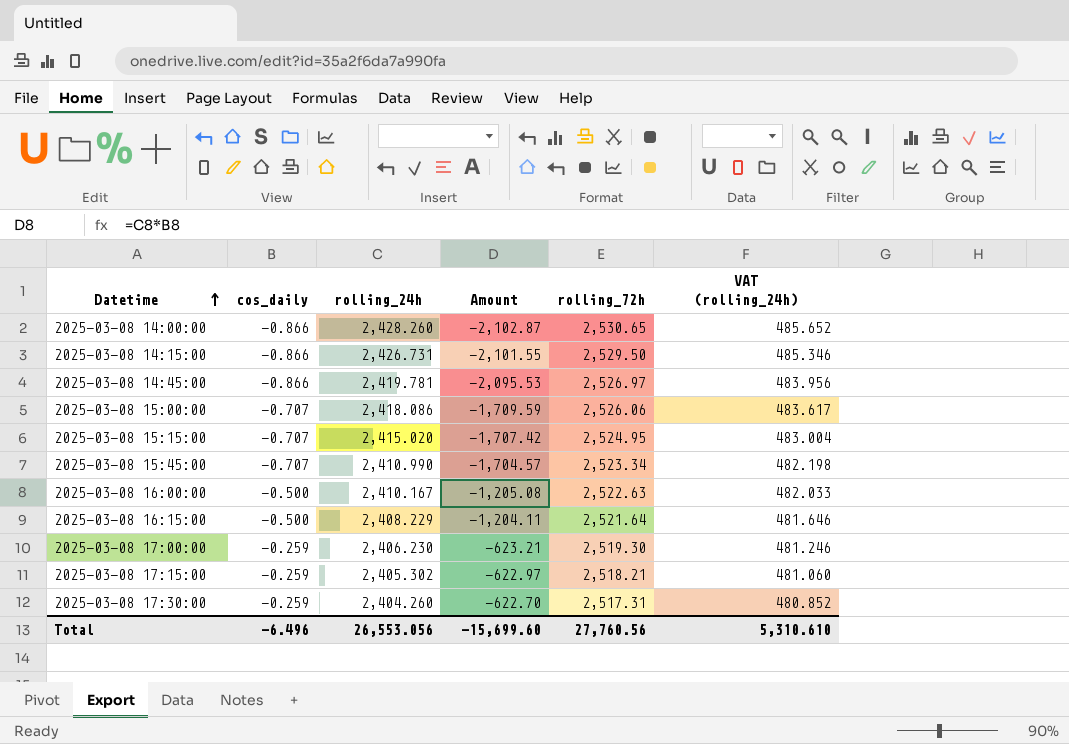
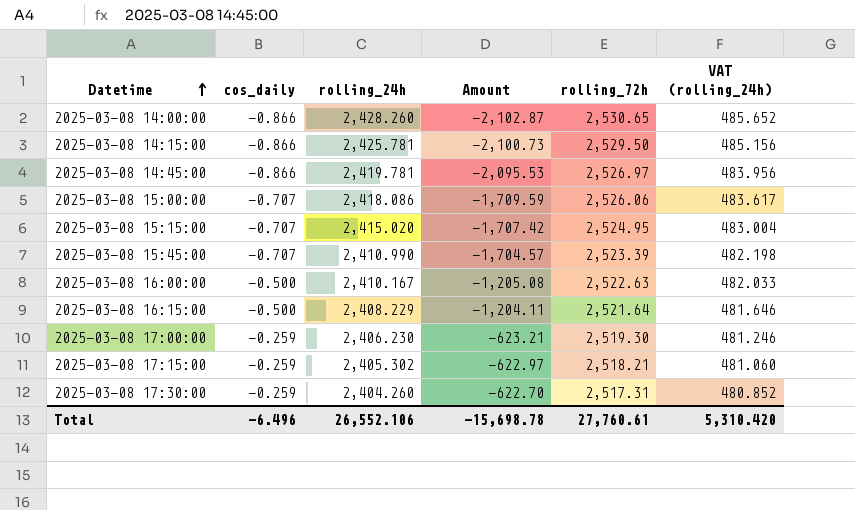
2025-03-08 14:15:00 | rolling_24h: 2,426.731 -> 2,425.781
2025-03-08 14:15:00 | Amount: -2,101.55 -> -2,100.73
2025-03-08 14:15:00 | VAT (rolling_24h): 485.346 -> 485.156
2025-03-08 15:45:00 | rolling_72h: 2,523.34 -> 2,523.39
Total | rolling_24h: 26,553.056 -> 26,552.106
Total | Amount: -15,699.60 -> -15,698.78
Total | rolling_72h: 27,760.56 -> 27,760.61
Total | VAT (rolling_24h): 5,310.610 -> 5,310.420

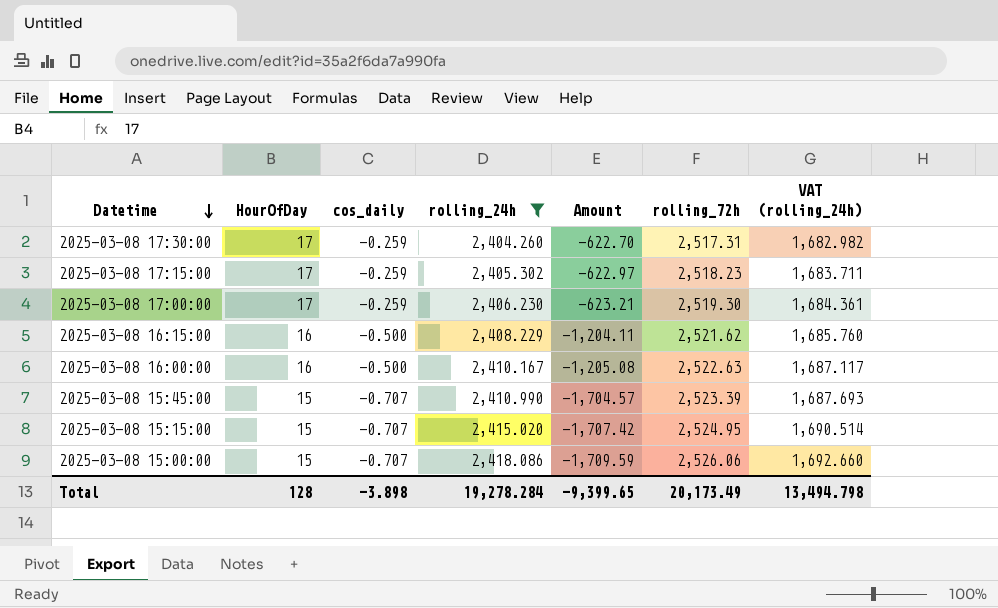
filter: none -> rolling_24h <= 2,418.086
row order: Datetime ascending -> Datetime descending
column HourOfDay | position: none -> 2
column VAT (rolling_24h) | formula: [rolling_24h] * 0.2 -> [rolling_24h] * 0.7
2025-03-08 17:15:00 | rolling_72h: 2,518.21 -> 2,518.23
2025-03-08 16:15:00 | rolling_72h: 2,521.64 -> 2,521.62
Total | cos_daily: -6.496 -> -3.898
Total | rolling_24h: 26,552.106 -> 19,278.284
Total | Amount: -15,698.78 -> -9,399.65
Total | rolling_72h: 27,760.61 -> 20,173.49
Total | VAT (rolling_24h): 5,310.420 -> 13,494.798

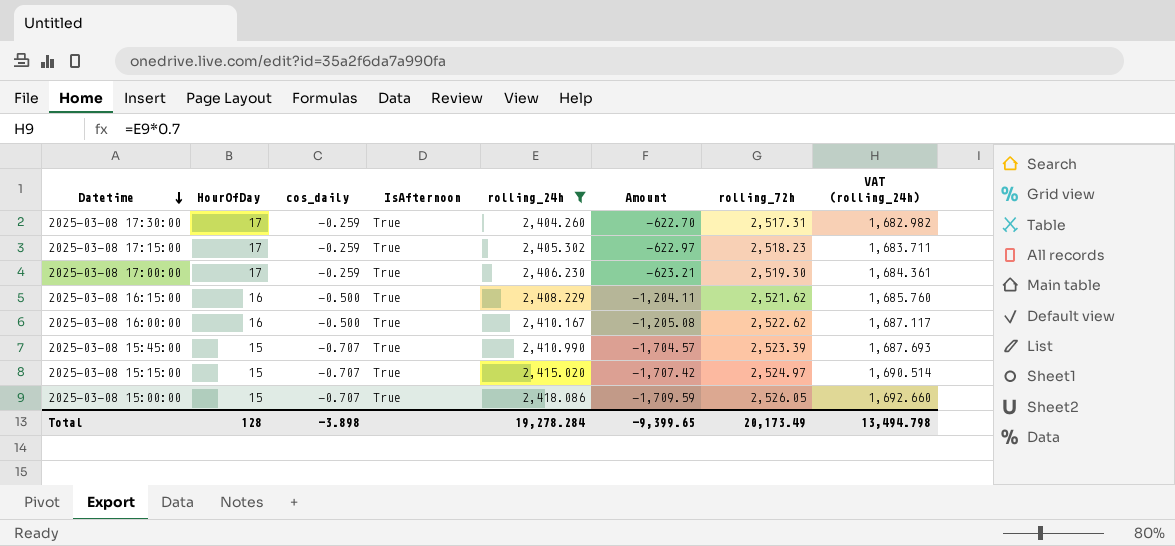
column IsAfternoon | position: none -> 4
2025-03-08 16:00:00 | rolling_72h: 2,522.63 -> 2,522.62
2025-03-08 15:15:00 | rolling_72h: 2,524.95 -> 2,524.97
2025-03-08 15:00:00 | rolling_72h: 2,526.06 -> 2,526.05

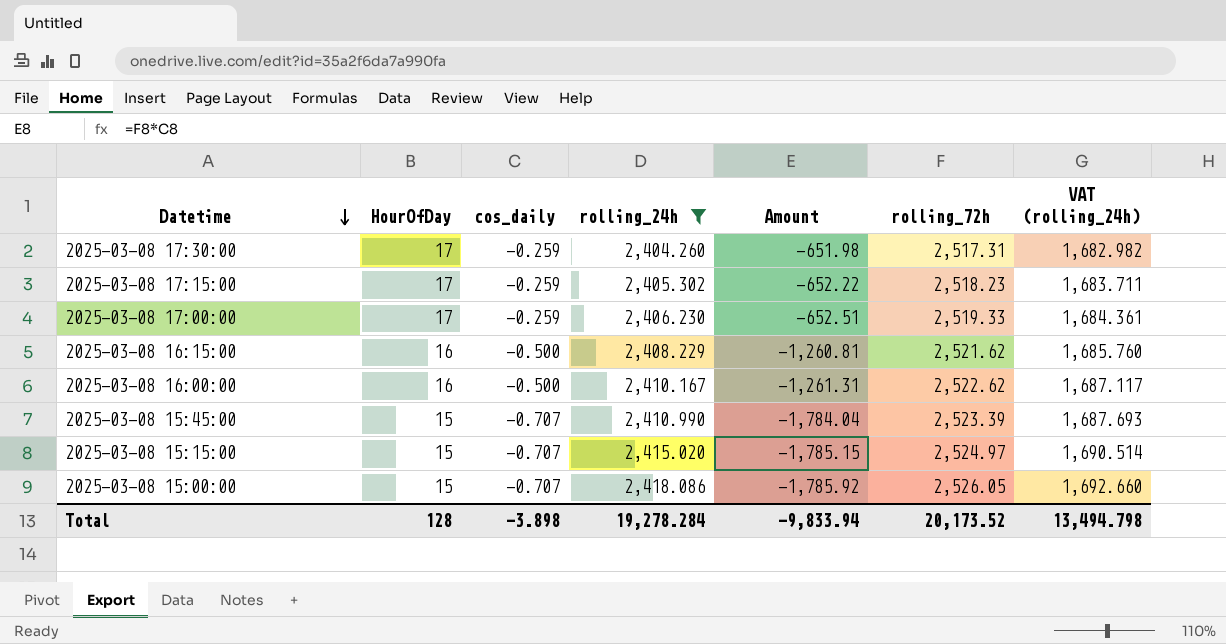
column IsAfternoon | position: 4 -> none
column Amount | formula: [cos_daily] * [rolling_24h] -> [cos_daily] * [rolling_72h]
2025-03-08 17:00:00 | rolling_72h: 2,519.30 -> 2,519.33
Total | Amount: -9,399.65 -> -9,833.94
Total | rolling_72h: 20,173.49 -> 20,173.52

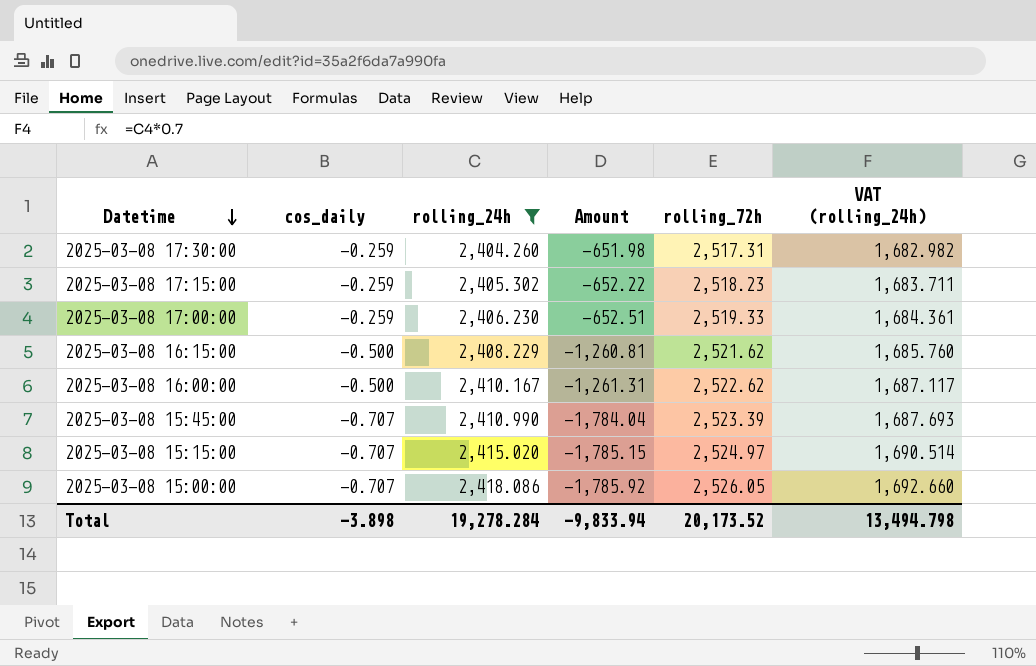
column HourOfDay | position: 2 -> none

